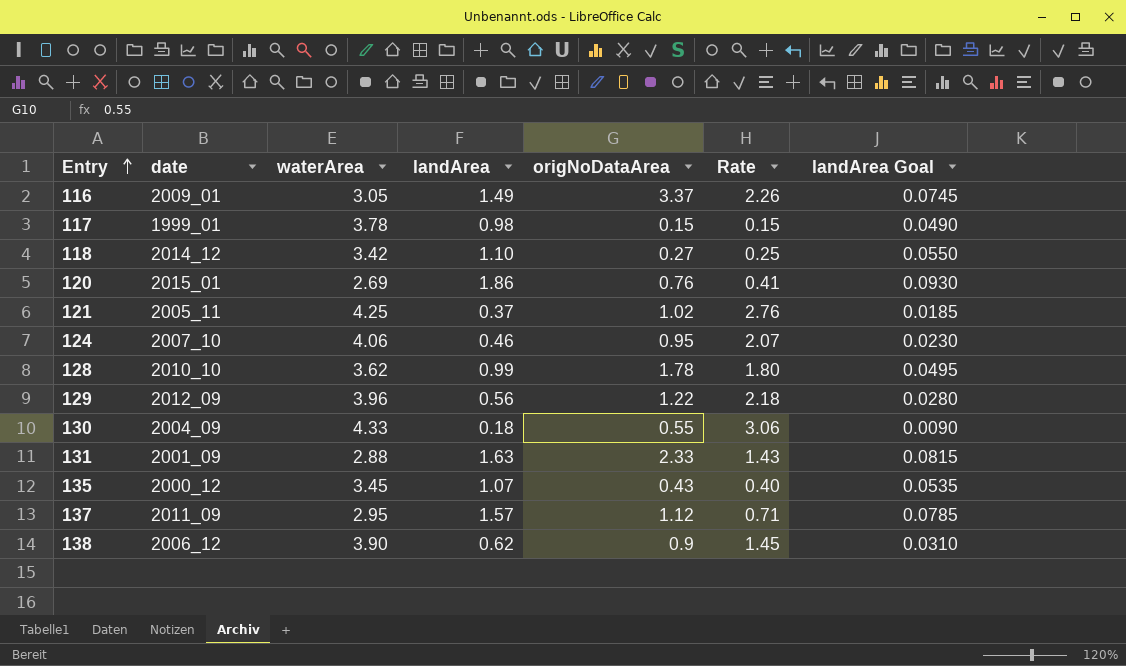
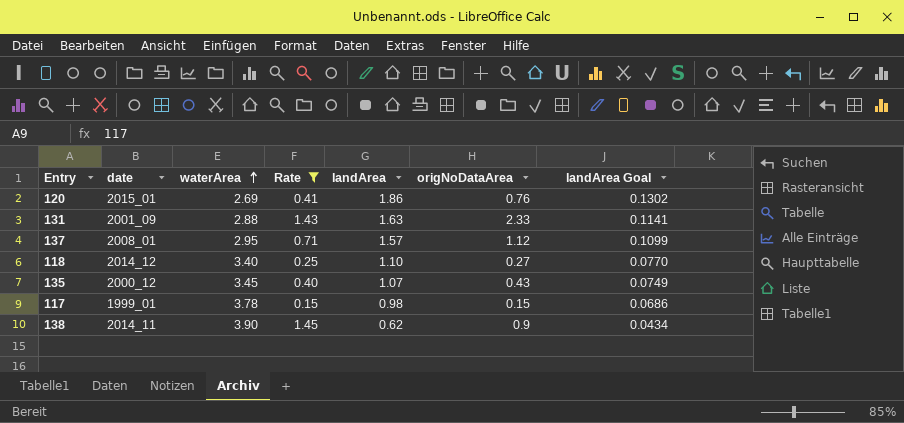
filter: none -> Rate <= 1.45
row order: Entry ascending -> waterArea ascending
column Rate | position: 6 -> 4
column landArea Goal | formula: [landArea] * 0.05 -> [landArea] * 0.07
137 | date: 2011_09 -> 2008_01
118 | waterArea: 3.42 -> 3.40
138 | date: 2006_12 -> 2014_11

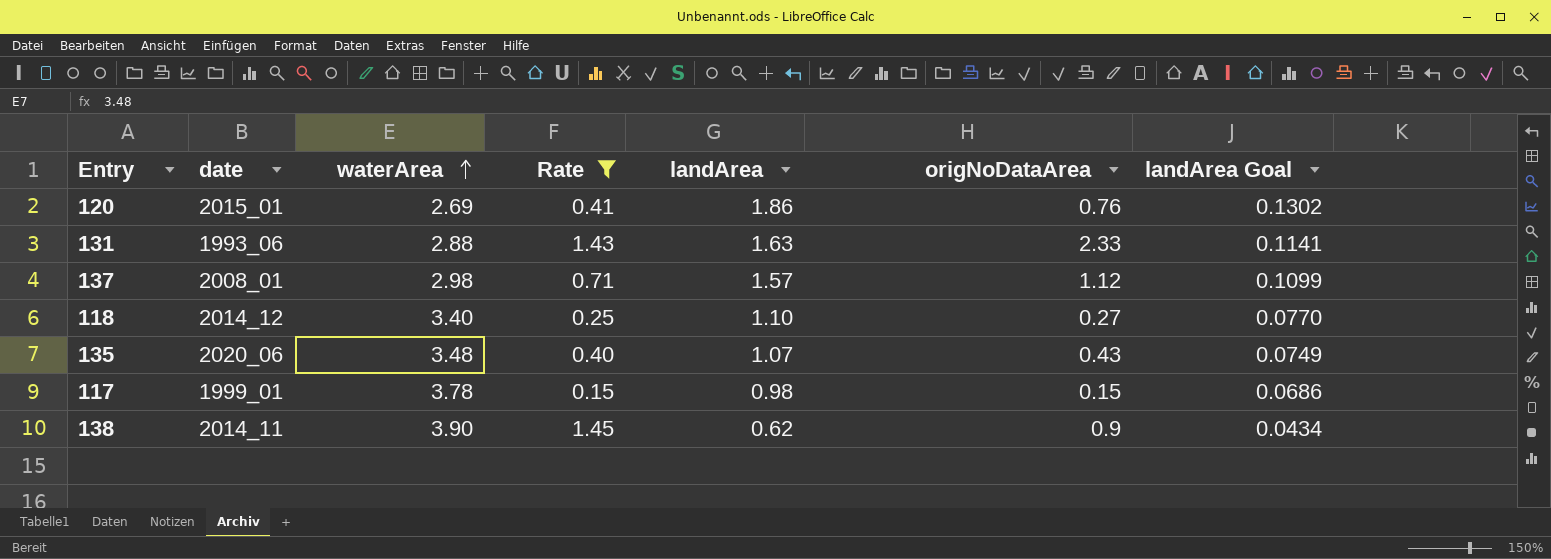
131 | date: 2001_09 -> 1993_06
137 | waterArea: 2.95 -> 2.98
135 | date: 2000_12 -> 2020_06
135 | waterArea: 3.45 -> 3.48

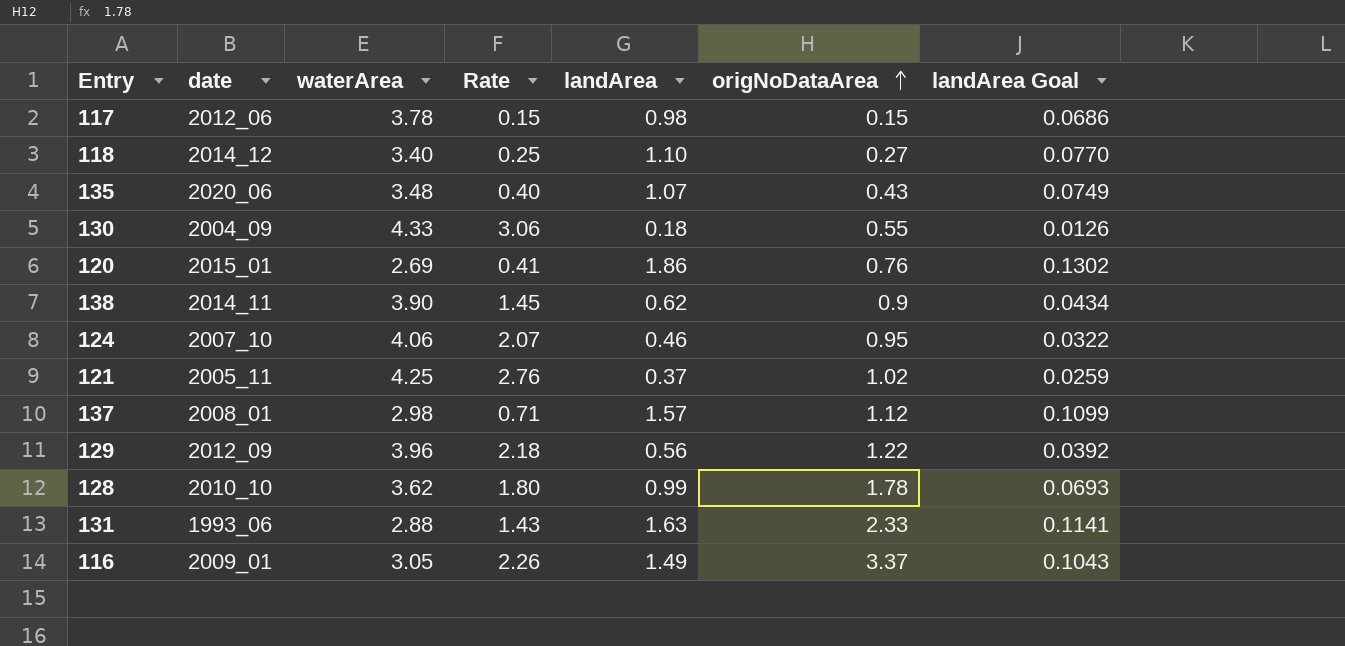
filter: Rate <= 1.45 -> none
row order: waterArea ascending -> origNoDataArea ascending
117 | date: 1999_01 -> 2012_06

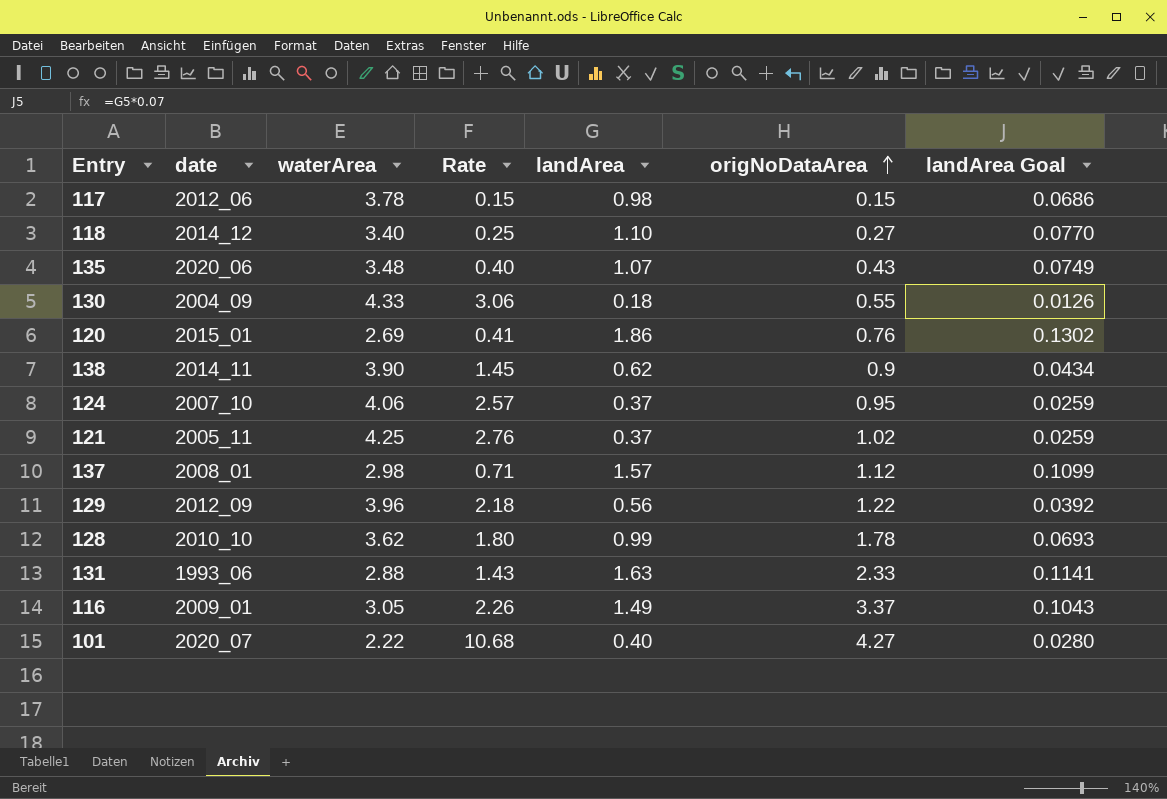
124 | Rate: 2.07 -> 2.57
124 | landArea: 0.46 -> 0.37
124 | landArea Goal: 0.0322 -> 0.0259
row 101: none -> 2020_07 | 2.22 | 10.68 | 0.40 | 4.27 | 0.0280

